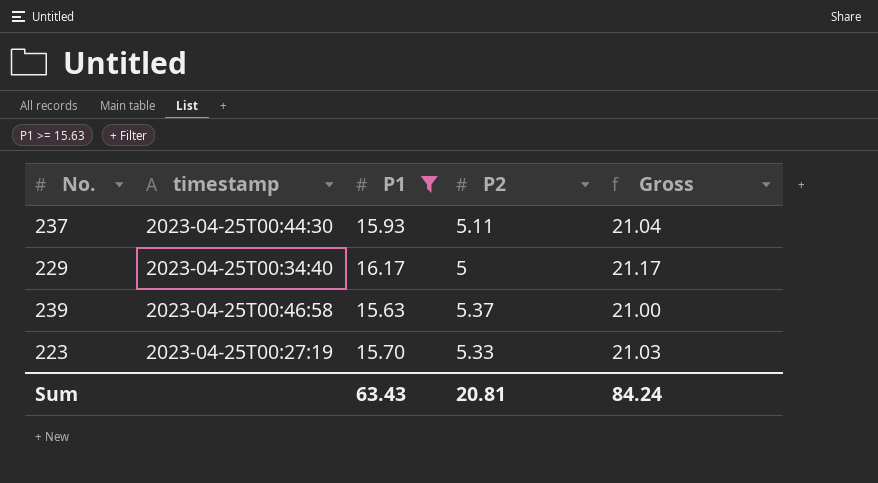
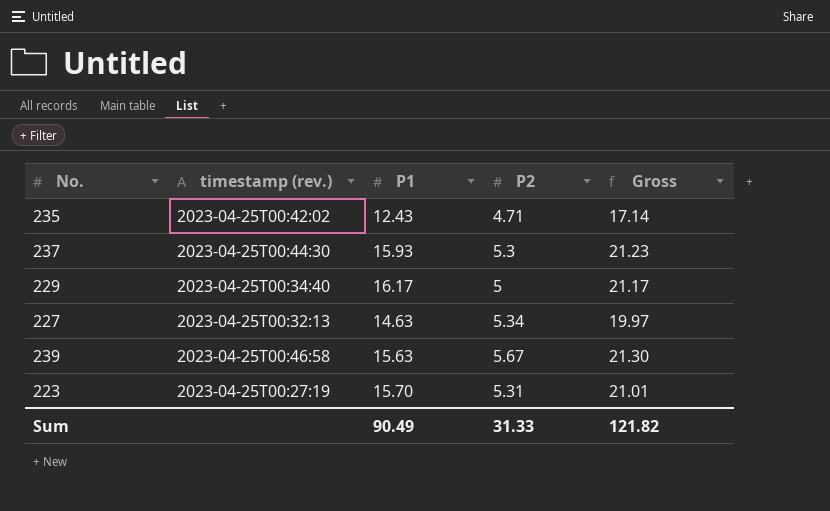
filter: P1 >= 15.63 -> none
column name: timestamp -> timestamp (rev.)
237 | P2: 5.11 -> 5.3
237 | Gross: 21.04 -> 21.23
239 | P2: 5.37 -> 5.67
239 | Gross: 21.00 -> 21.30
223 | P2: 5.33 -> 5.31
223 | Gross: 21.03 -> 21.01
Sum | P1: 63.43 -> 90.49
Sum | P2: 20.81 -> 31.33
Sum | Gross: 84.24 -> 121.82

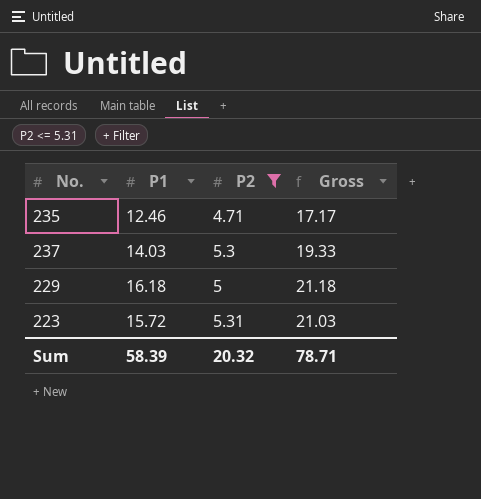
filter: none -> P2 <= 5.31
column timestamp (rev.) | position: 2 -> none
235 | P1: 12.43 -> 12.46
235 | Gross: 17.14 -> 17.17
237 | P1: 15.93 -> 14.03
237 | Gross: 21.23 -> 19.33
229 | P1: 16.17 -> 16.18
229 | Gross: 21.17 -> 21.18
223 | P1: 15.70 -> 15.72
223 | Gross: 21.01 -> 21.03
Sum | P1: 90.49 -> 58.39
Sum | P2: 31.33 -> 20.32
Sum | Gross: 121.82 -> 78.71

